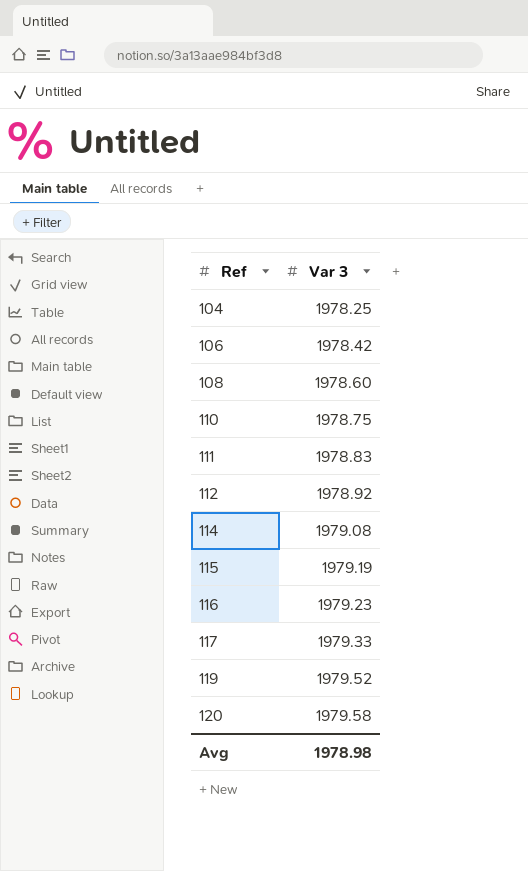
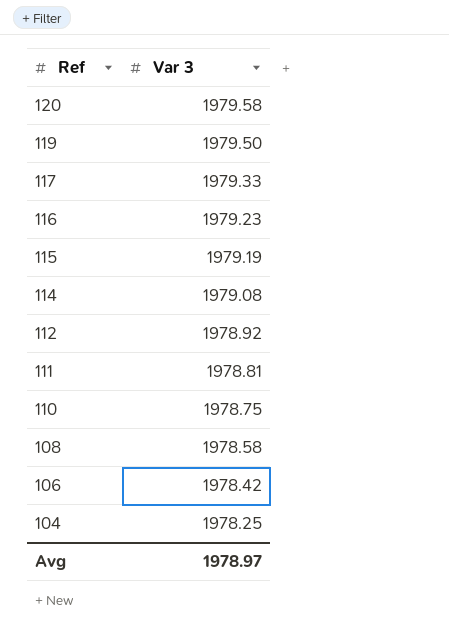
row order: Ref ascending -> Ref descending
119 | Var 3: 1979.52 -> 1979.50
111 | Var 3: 1978.83 -> 1978.81
108 | Var 3: 1978.60 -> 1978.58
Avg | Var 3: 1978.98 -> 1978.97

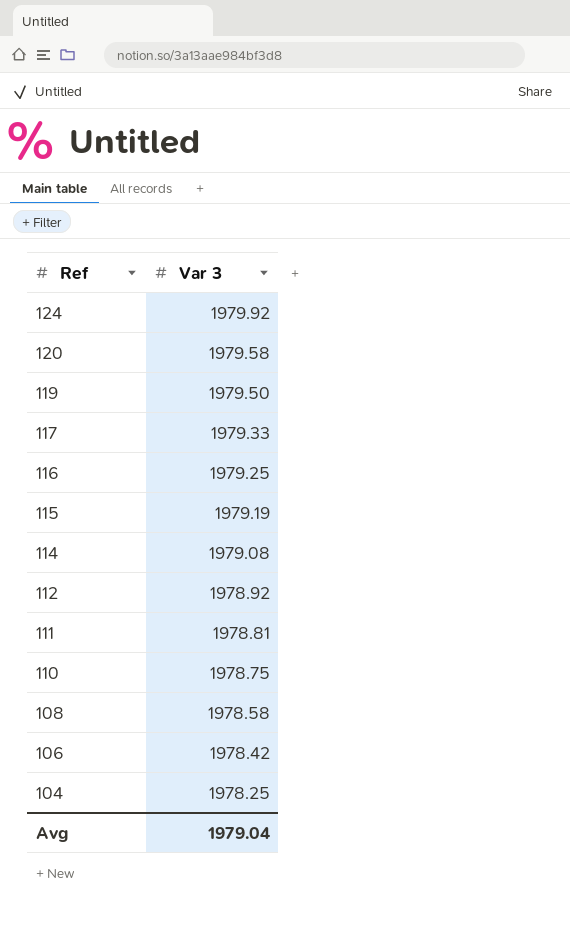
row 124: none -> 1979.92
116 | Var 3: 1979.23 -> 1979.25
Avg | Var 3: 1978.97 -> 1979.04

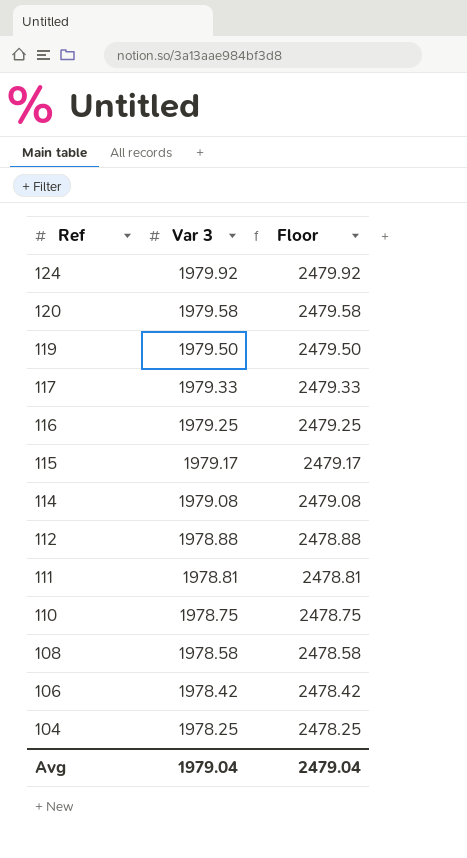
column Floor | formula: none -> [Var 3] + 500
115 | Var 3: 1979.19 -> 1979.17
112 | Var 3: 1978.92 -> 1978.88

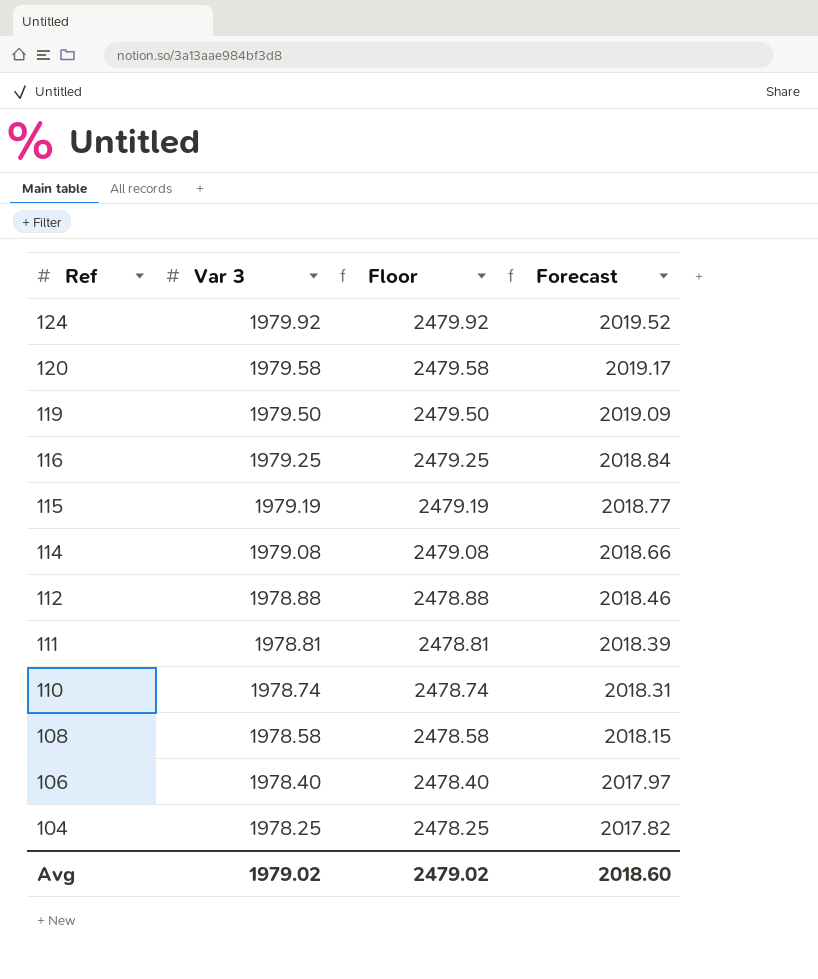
column Forecast | formula: none -> [Var 3] * 1.02
row 117: 1979.33 | 2479.33 -> none
115 | Var 3: 1979.17 -> 1979.19
115 | Floor: 2479.17 -> 2479.19
110 | Var 3: 1978.75 -> 1978.74
110 | Floor: 2478.75 -> 2478.74
106 | Var 3: 1978.42 -> 1978.40
106 | Floor: 2478.42 -> 2478.40
Avg | Var 3: 1979.04 -> 1979.02
Avg | Floor: 2479.04 -> 2479.02

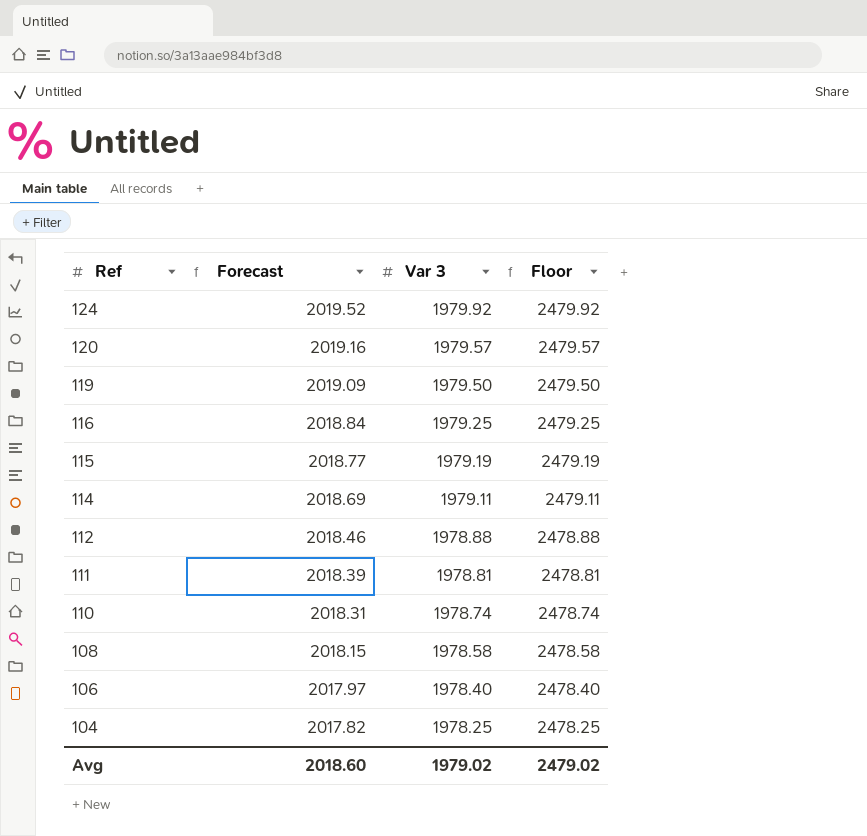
column Forecast | position: 4 -> 2
120 | Forecast: 2019.17 -> 2019.16
120 | Var 3: 1979.58 -> 1979.57
120 | Floor: 2479.58 -> 2479.57
114 | Forecast: 2018.66 -> 2018.69
114 | Var 3: 1979.08 -> 1979.11
114 | Floor: 2479.08 -> 2479.11

